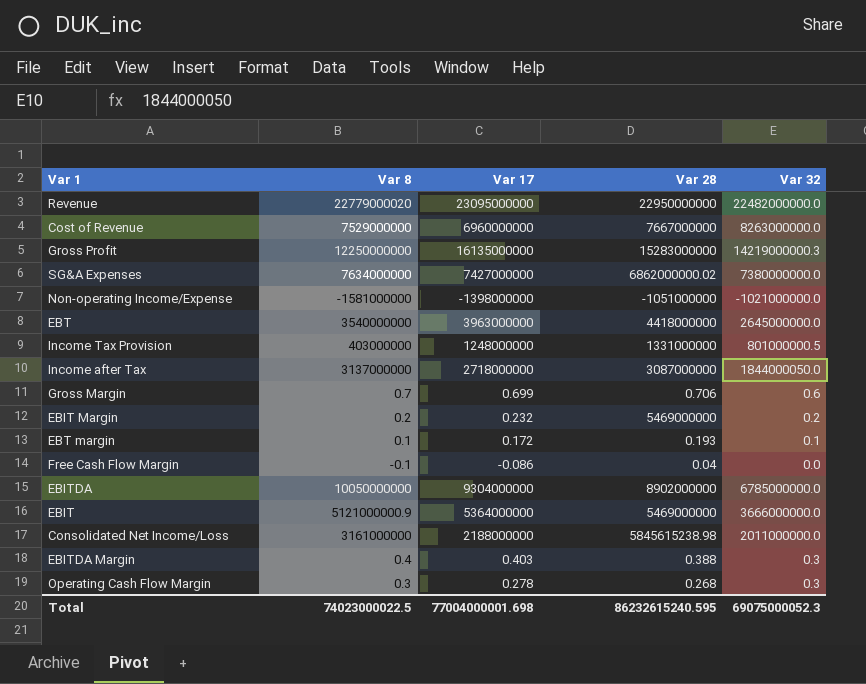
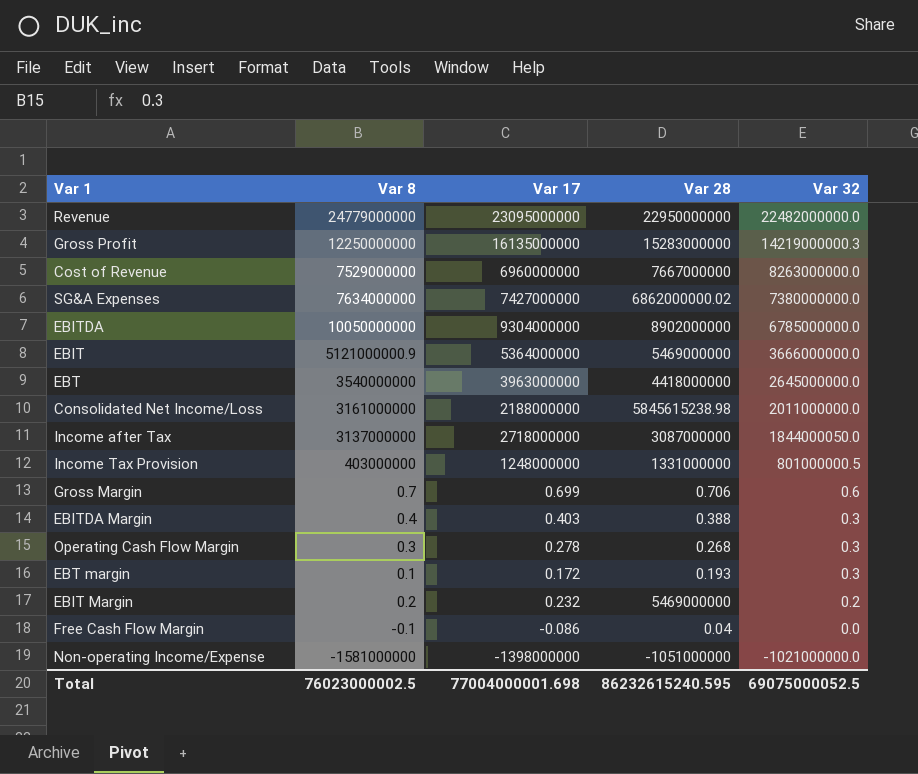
row order: none -> Var 32 descending
Revenue | Var 8: 22779000020 -> 24779000000
EBT margin | Var 32: 0.1 -> 0.3
Total | Var 8: 74023000022.5 -> 76023000002.5
Total | Var 32: 69075000052.3 -> 69075000052.5

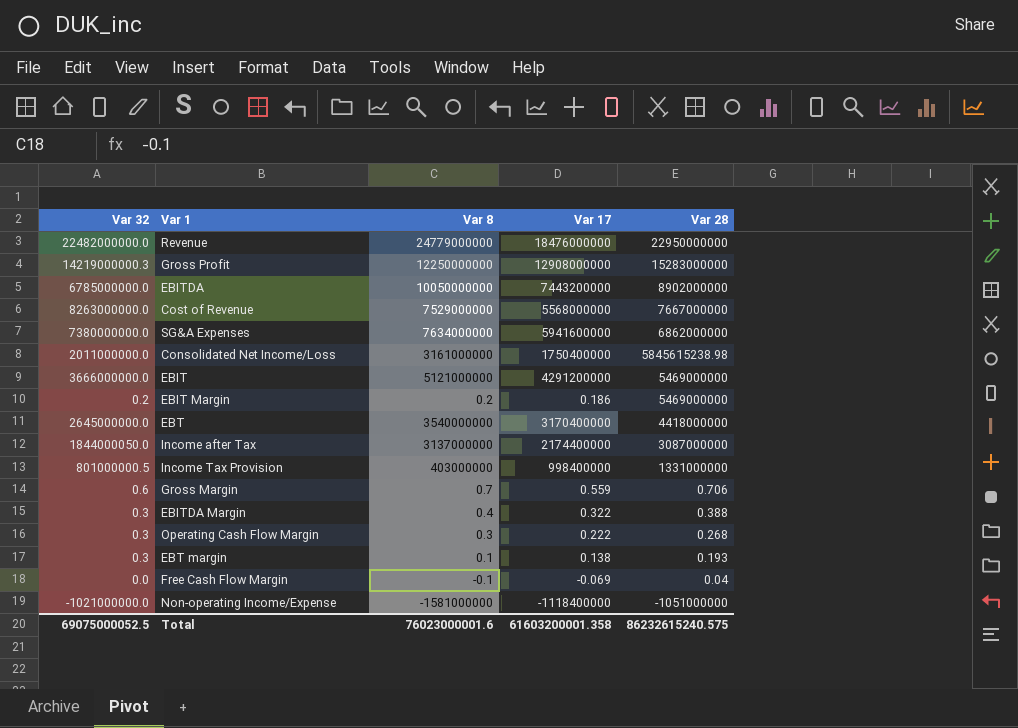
row order: Var 32 descending -> Var 28 descending
column Var 32 | position: 5 -> 1
Revenue | Var 17: 23095000000 -> 18476000000
Gross Profit | Var 17: 16135000000 -> 12908000000
EBITDA | Var 17: 9304000000 -> 7443200000
Cost of Revenue | Var 17: 6960000000 -> 5568000000
SG&A Expenses | Var 17: 7427000000 -> 5941600000
SG&A Expenses | Var 28: 6862000000.02 -> 6862000000
Consolidated Net Income/Loss | Var 17: 2188000000 -> 1750400000
EBIT | Var 8: 5121000000.9 -> 5121000000
EBIT | Var 17: 5364000000 -> 4291200000
EBIT Margin | Var 17: 0.232 -> 0.186
EBT | Var 17: 3963000000 -> 3170400000
Income after Tax | Var 17: 2718000000 -> 2174400000
Income Tax Provision | Var 17: 1248000000 -> 998400000
Gross Margin | Var 17: 0.699 -> 0.559
EBITDA Margin | Var 17: 0.403 -> 0.322
Operating Cash Flow Margin | Var 17: 0.278 -> 0.222
EBT margin | Var 17: 0.172 -> 0.138
Free Cash Flow Margin | Var 17: -0.086 -> -0.069
Non-operating Income/Expense | Var 17: -1398000000 -> -1118400000
Total | Var 8: 76023000002.5 -> 76023000001.6
Total | Var 17: 77004000001.698 -> 61603200001.358
Total | Var 28: 86232615240.595 -> 86232615240.575

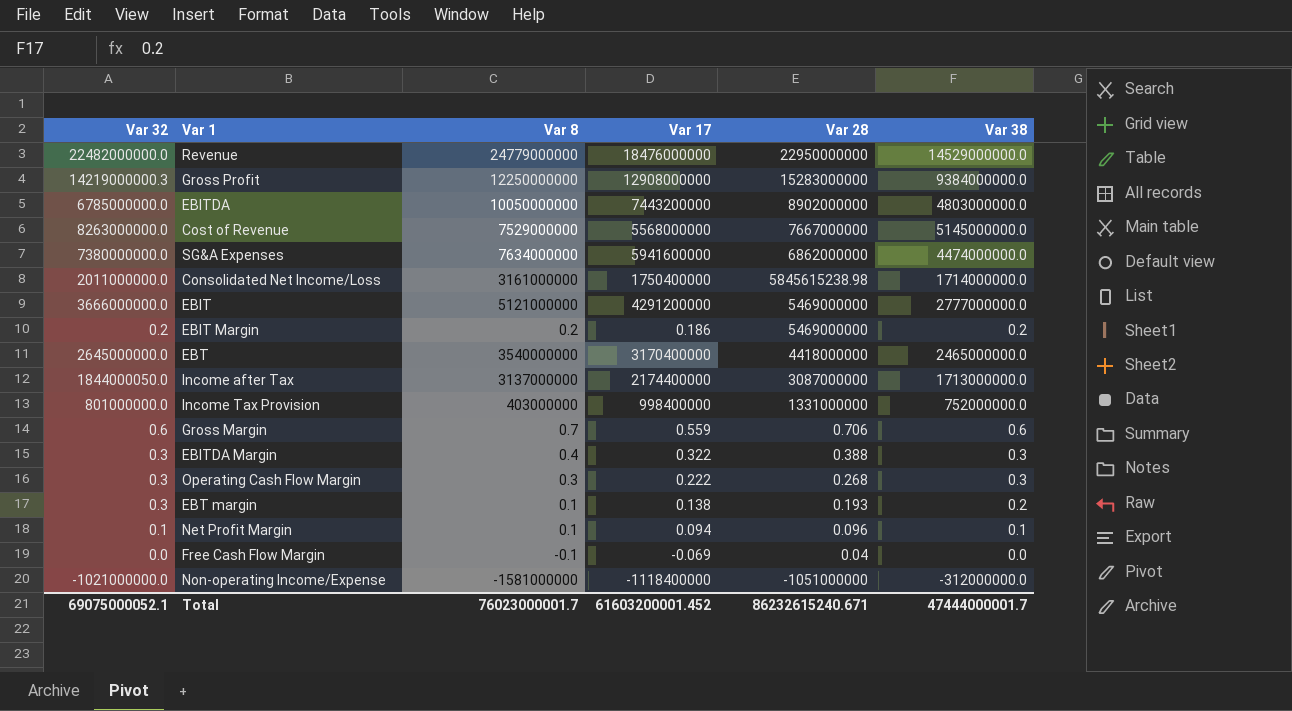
column Var 38 | position: none -> 6
Income Tax Provision | Var 32: 801000000.5 -> 801000000.0
row Net Profit Margin: none -> 0.1 | 0.1 | 0.094 | 0.096 | 0.1
Total | Var 32: 69075000052.5 -> 69075000052.1
Total | Var 8: 76023000001.6 -> 76023000001.7
Total | Var 17: 61603200001.358 -> 61603200001.452
Total | Var 28: 86232615240.575 -> 86232615240.671

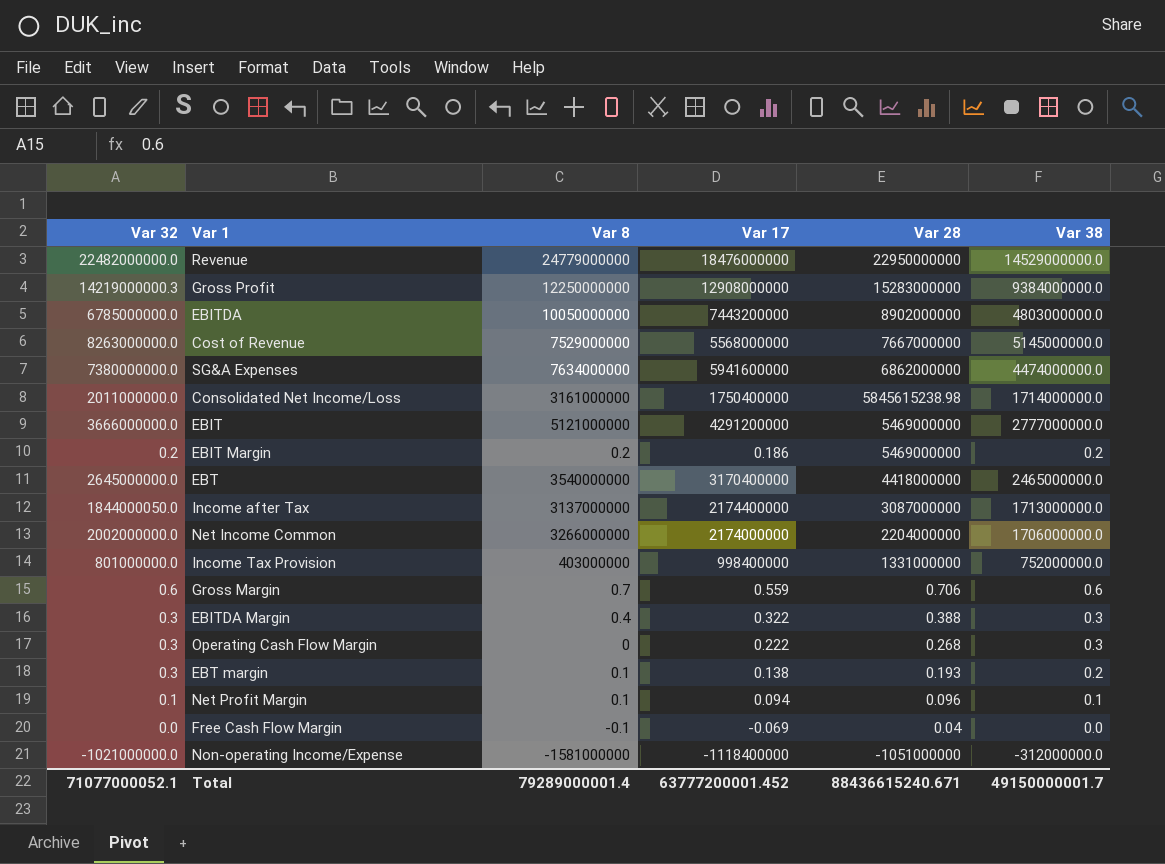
row Net Income Common: none -> 2002000000.0 | 3266000000 | 2174000000 | 2204000000 | 1706000000.0
Operating Cash Flow Margin | Var 8: 0.3 -> 0
Total | Var 32: 69075000052.1 -> 71077000052.1
Total | Var 8: 76023000001.7 -> 79289000001.4
Total | Var 17: 61603200001.452 -> 63777200001.452
Total | Var 28: 86232615240.671 -> 88436615240.671
Total | Var 38: 47444000001.7 -> 49150000001.7

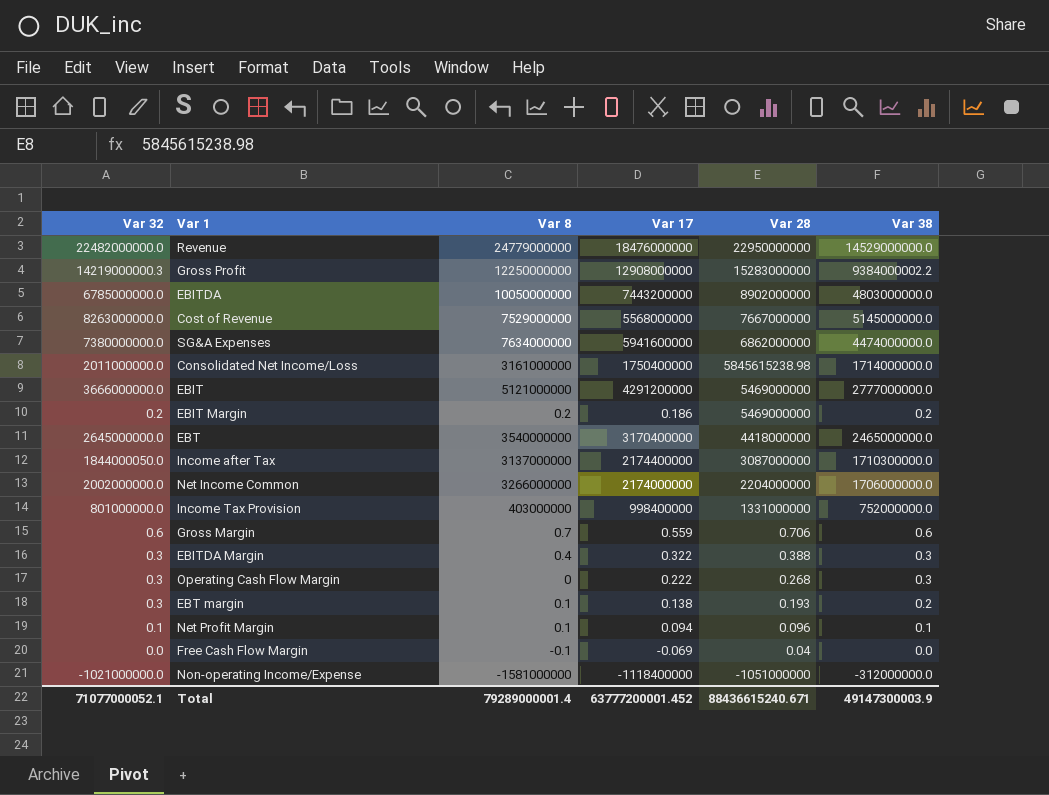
Gross Profit | Var 38: 9384000000.0 -> 9384000002.2
Income after Tax | Var 38: 1713000000.0 -> 1710300000.0
Total | Var 38: 49150000001.7 -> 49147300003.9

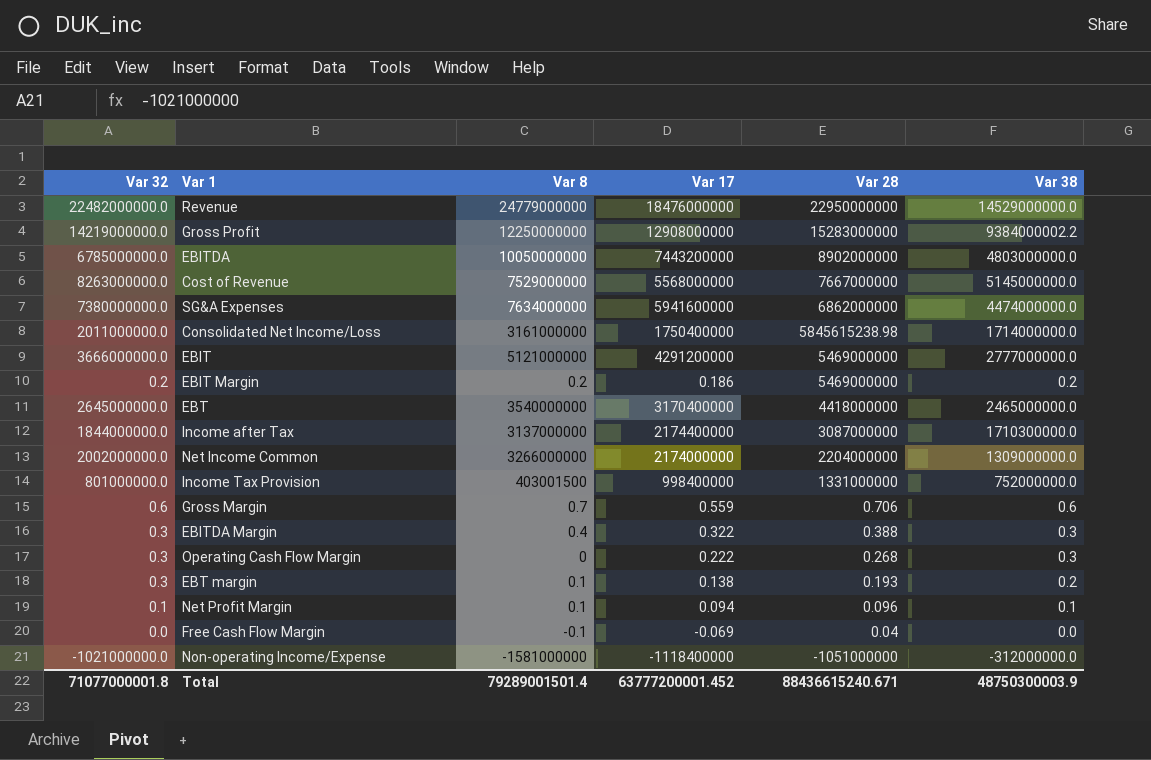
Gross Profit | Var 32: 14219000000.3 -> 14219000000.0
Income after Tax | Var 32: 1844000050.0 -> 1844000000.0
Net Income Common | Var 38: 1706000000.0 -> 1309000000.0
Income Tax Provision | Var 8: 403000000 -> 403001500
Total | Var 32: 71077000052.1 -> 71077000001.8
Total | Var 8: 79289000001.4 -> 79289001501.4
Total | Var 38: 49147300003.9 -> 48750300003.9

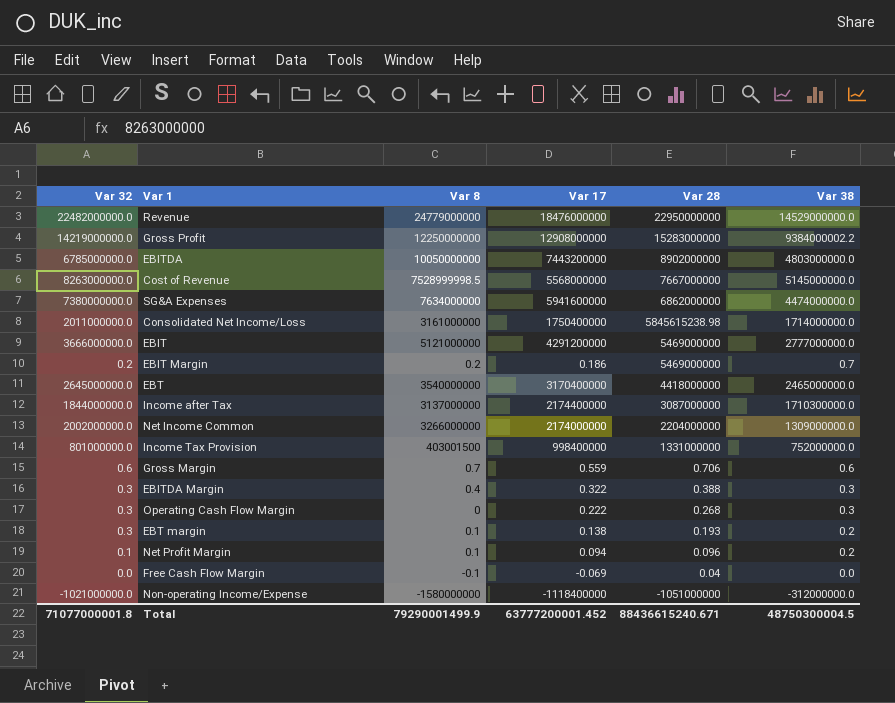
Cost of Revenue | Var 8: 7529000000 -> 7528999998.5
EBIT Margin | Var 38: 0.2 -> 0.7
Net Profit Margin | Var 38: 0.1 -> 0.2
Non-operating Income/Expense | Var 8: -1581000000 -> -1580000000
Total | Var 8: 79289001501.4 -> 79290001499.9
Total | Var 38: 48750300003.9 -> 48750300004.5

